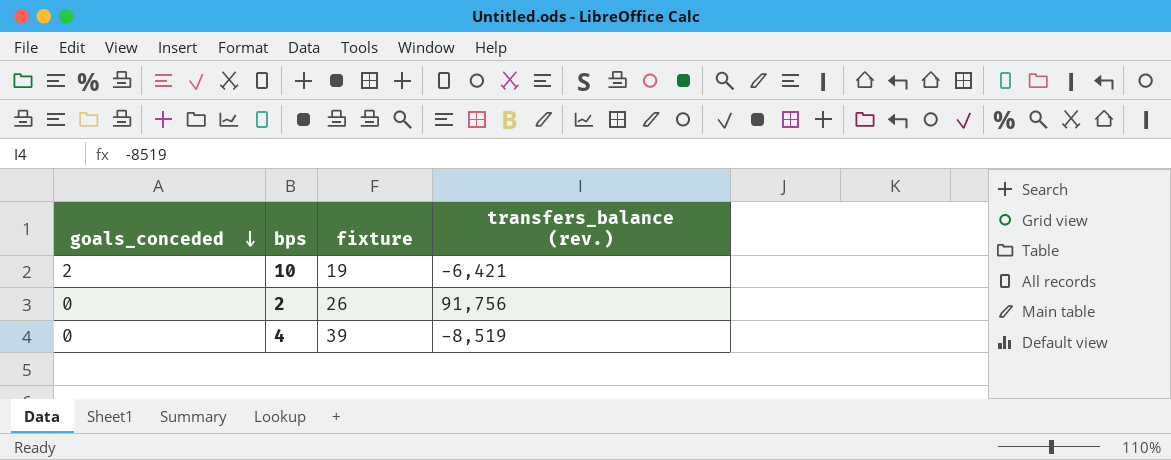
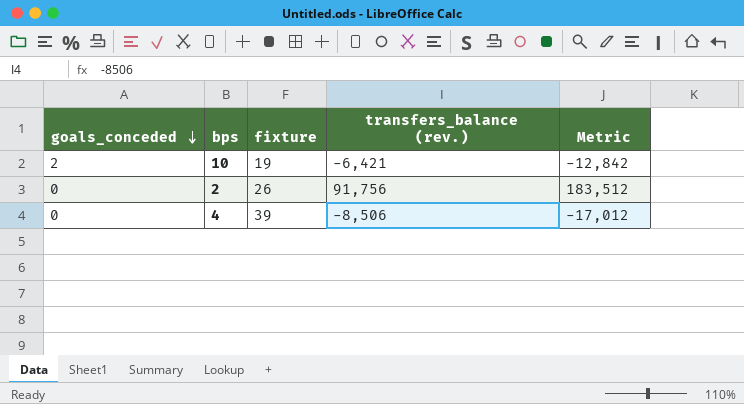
column Metric | formula: none -> [transfers_balance (rev.)] * 2
4 | transfers_balance (rev.): -8,519 -> -8,506

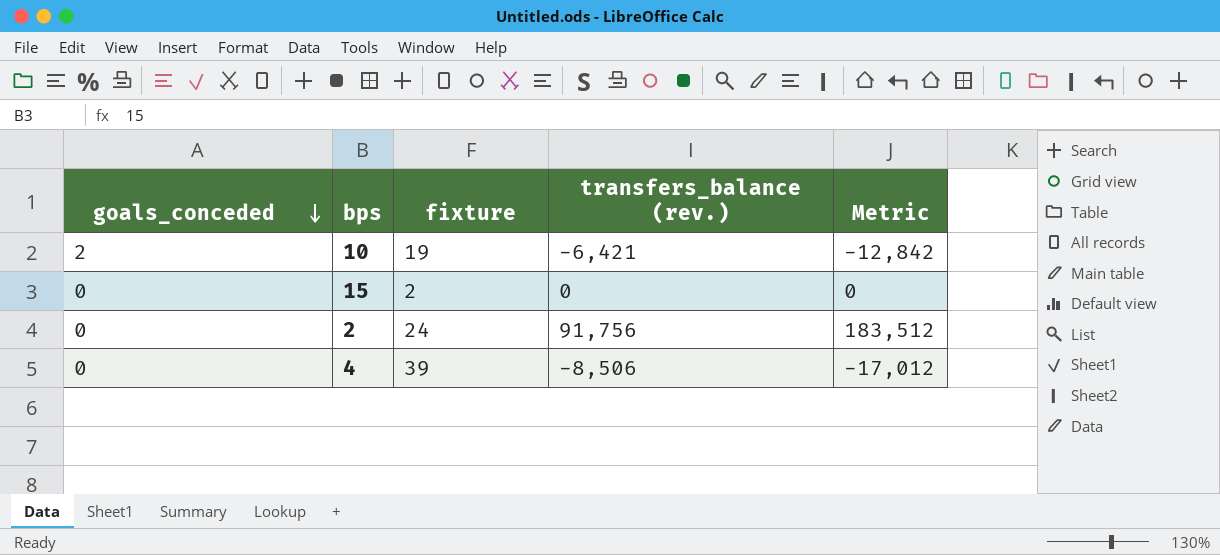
row 15: none -> 0 | 2 | 0 | 0
2 | fixture: 26 -> 24

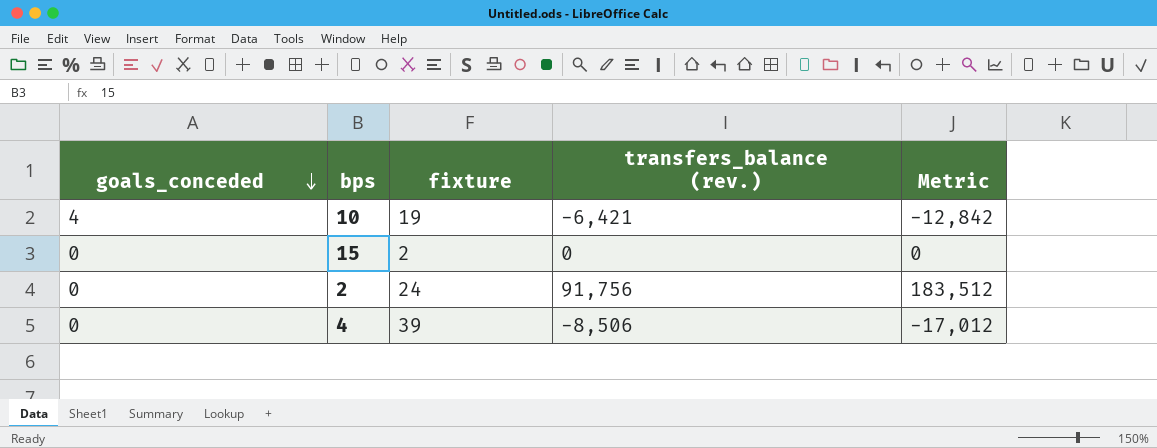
10 | goals_conceded: 2 -> 4

